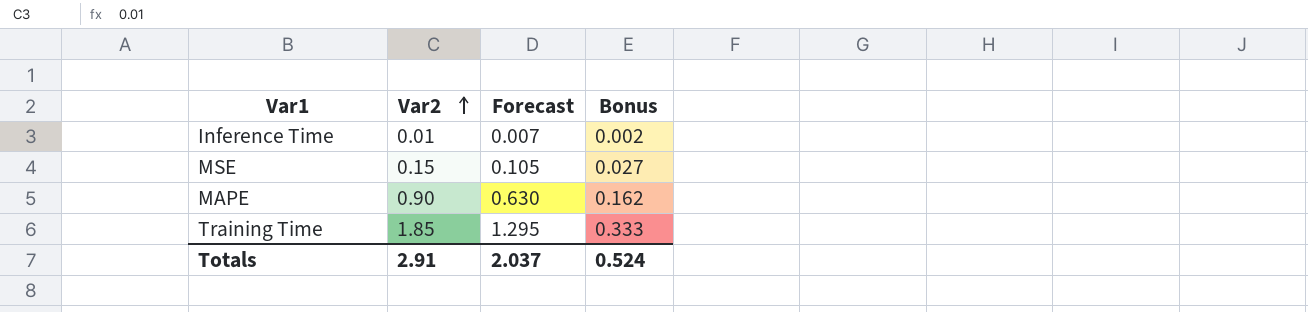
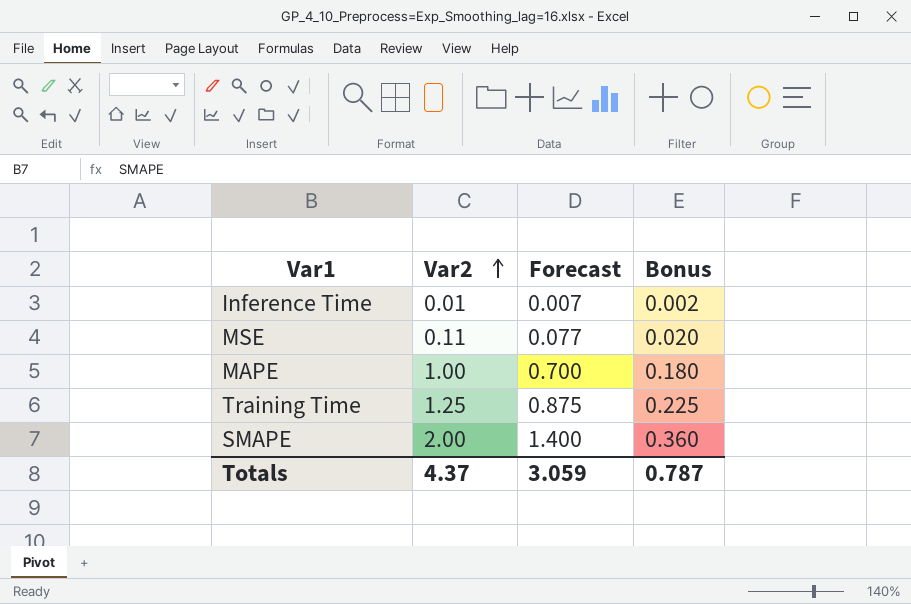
MSE | Var2: 0.15 -> 0.11
MSE | Forecast: 0.105 -> 0.077
MSE | Bonus: 0.027 -> 0.020
MAPE | Var2: 0.90 -> 1.00
MAPE | Forecast: 0.630 -> 0.700
MAPE | Bonus: 0.162 -> 0.180
Training Time | Var2: 1.85 -> 1.25
Training Time | Forecast: 1.295 -> 0.875
Training Time | Bonus: 0.333 -> 0.225
row SMAPE: none -> 2.00 | 1.400 | 0.360
Totals | Var2: 2.91 -> 4.37
Totals | Forecast: 2.037 -> 3.059
Totals | Bonus: 0.524 -> 0.787

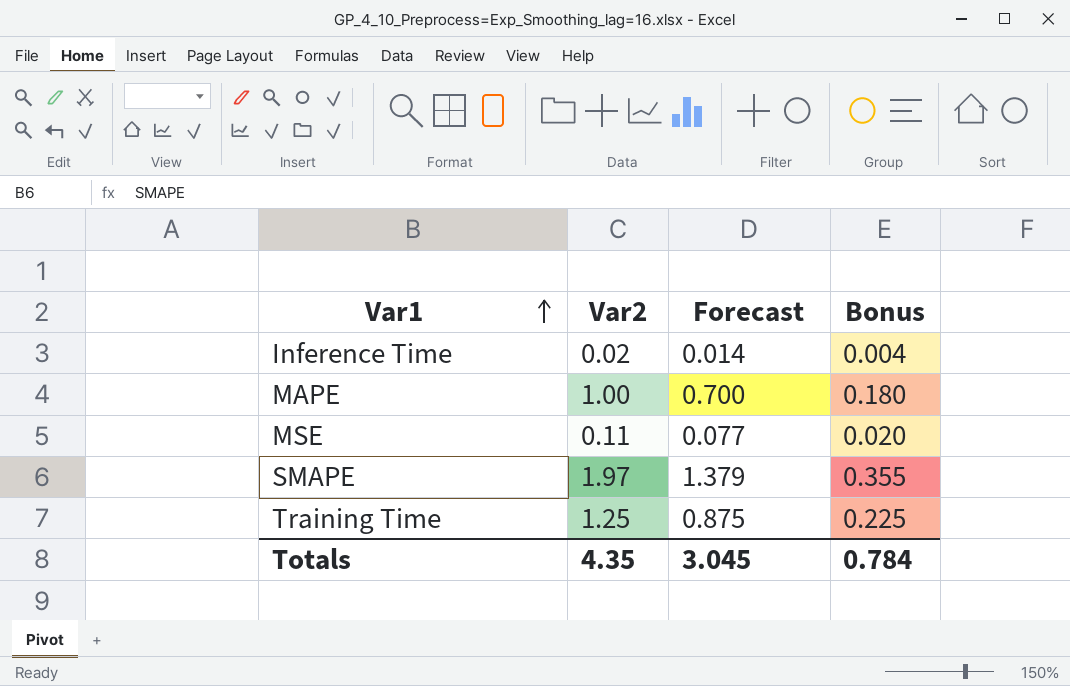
row order: Var2 ascending -> Var1 ascending
Inference Time | Var2: 0.01 -> 0.02
Inference Time | Forecast: 0.007 -> 0.014
Inference Time | Bonus: 0.002 -> 0.004
SMAPE | Var2: 2.00 -> 1.97
SMAPE | Forecast: 1.400 -> 1.379
SMAPE | Bonus: 0.360 -> 0.355
Totals | Var2: 4.37 -> 4.35
Totals | Forecast: 3.059 -> 3.045
Totals | Bonus: 0.787 -> 0.784

